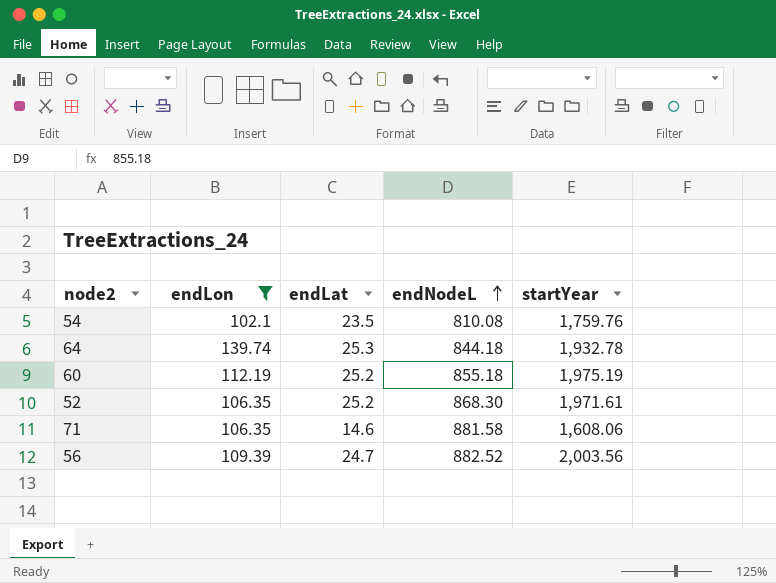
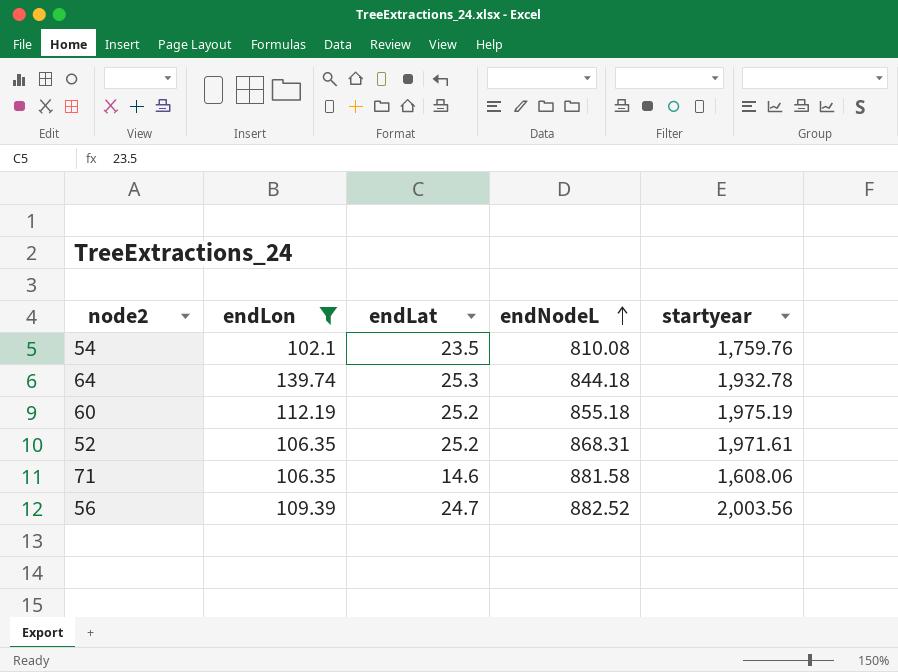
column name: startYear -> startyear
52 | endNodeL: 868.30 -> 868.31

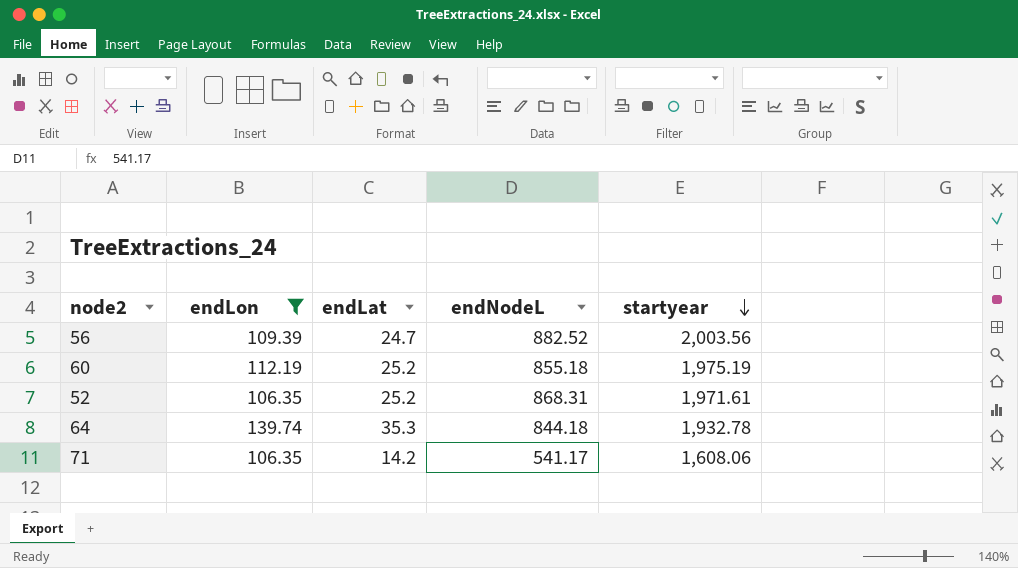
row order: endNodeL ascending -> startyear descending
row 54: 102.1 | 23.5 | 810.08 | 1,759.76 -> none
64 | endLat: 25.3 -> 35.3
71 | endLat: 14.6 -> 14.2
71 | endNodeL: 881.58 -> 541.17

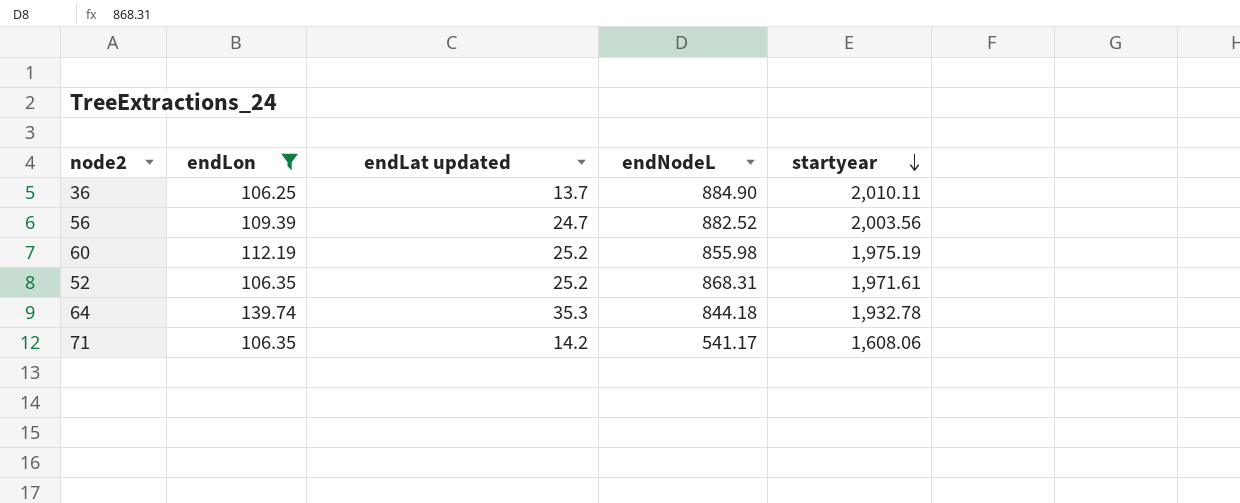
column name: endLat -> endLat updated
row 36: none -> 106.25 | 13.7 | 884.90 | 2,010.11
60 | endNodeL: 855.18 -> 855.98

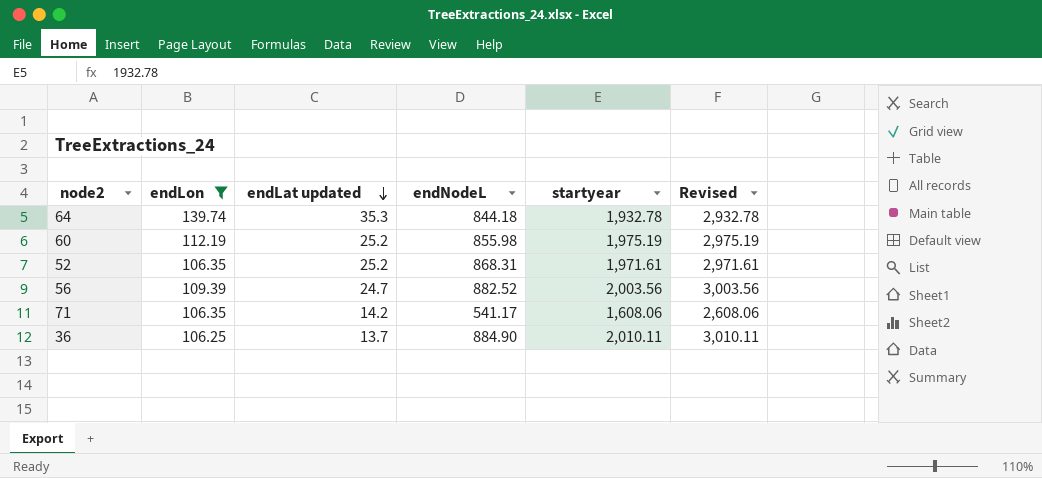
row order: startyear descending -> endLat updated descending
column Revised | formula: none -> [startyear] + 1000

